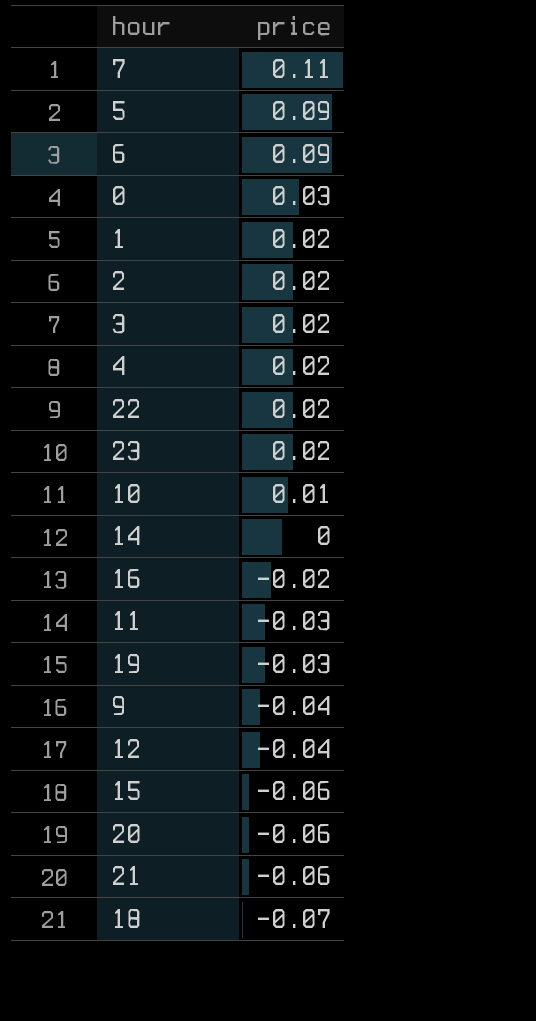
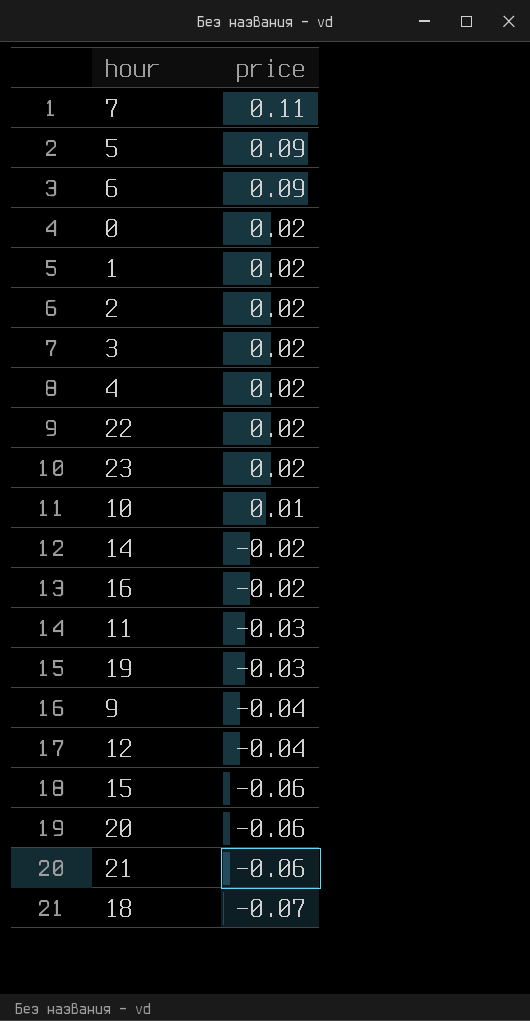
0 | price: 0.03 -> 0.02
14 | price: 0 -> -0.02

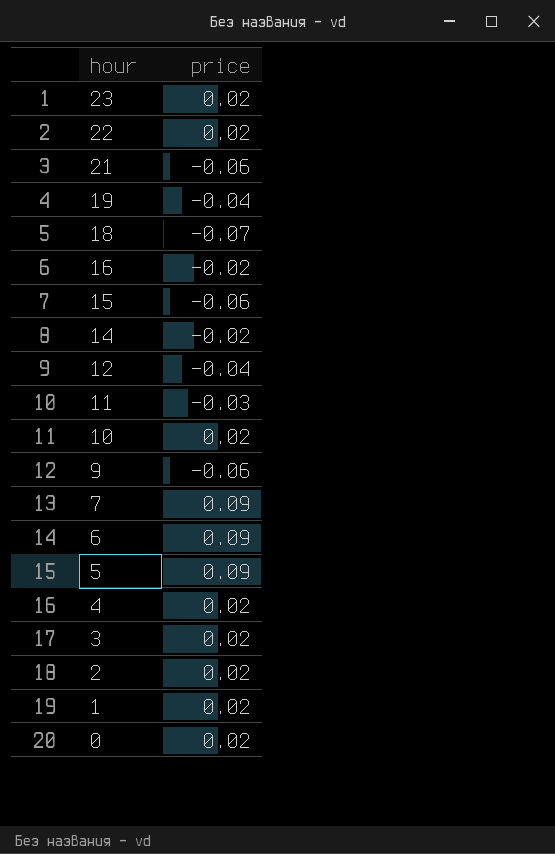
row order: price descending -> hour descending
row 20: -0.06 -> none
19 | price: -0.03 -> -0.04
10 | price: 0.01 -> 0.02
9 | price: -0.04 -> -0.06
7 | price: 0.11 -> 0.09

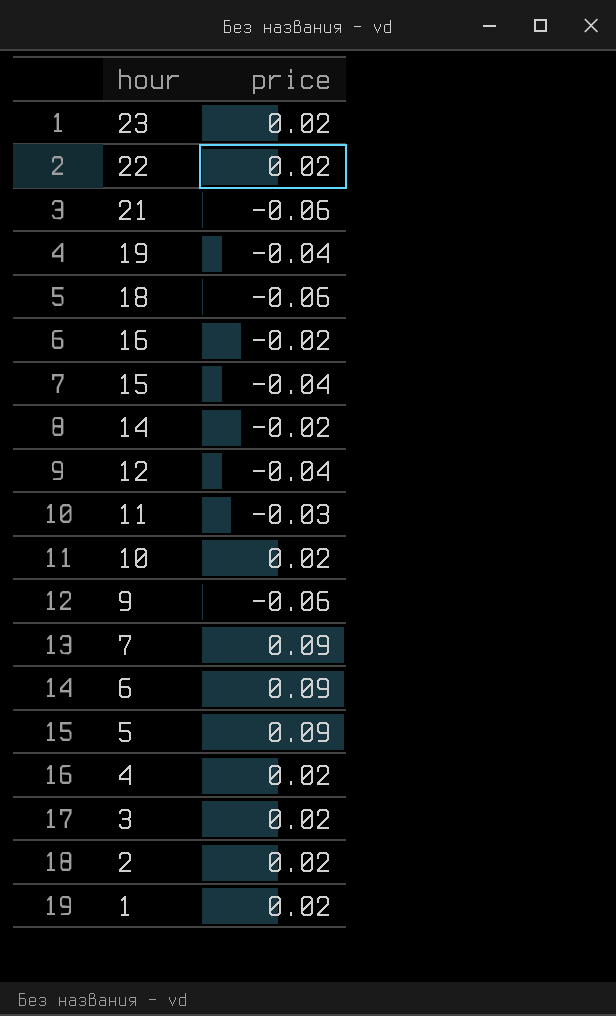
row 0: 0.02 -> none
18 | price: -0.07 -> -0.06
15 | price: -0.06 -> -0.04

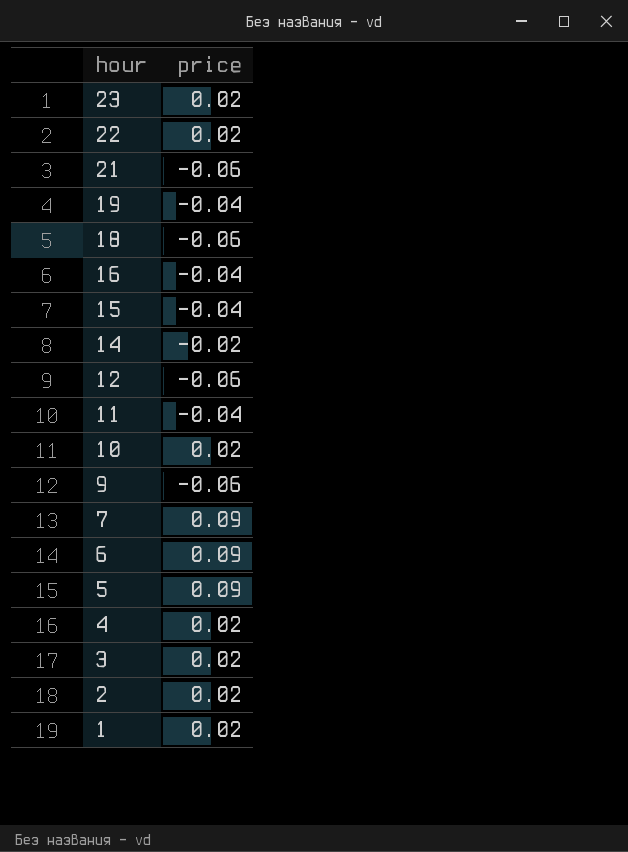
16 | price: -0.02 -> -0.04
12 | price: -0.04 -> -0.06
11 | price: -0.03 -> -0.04

